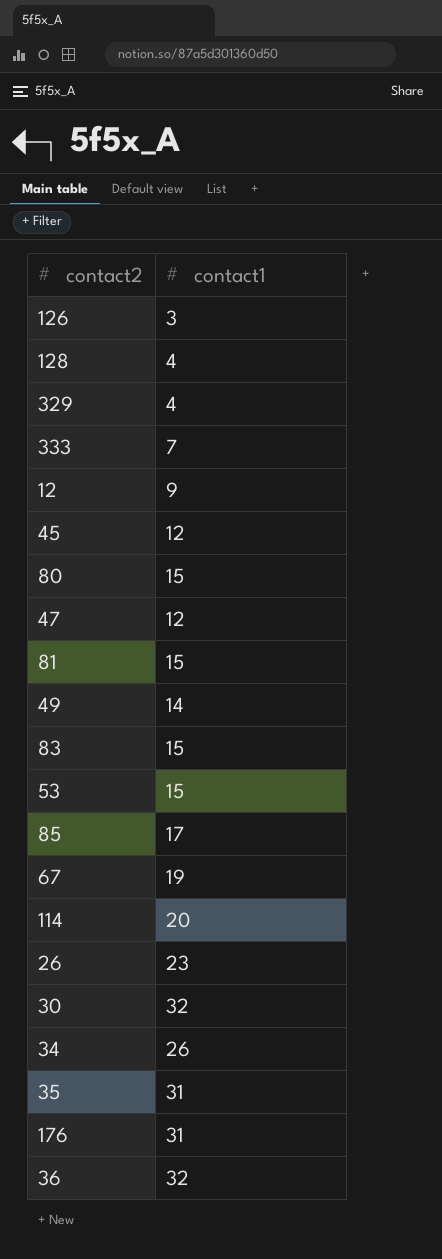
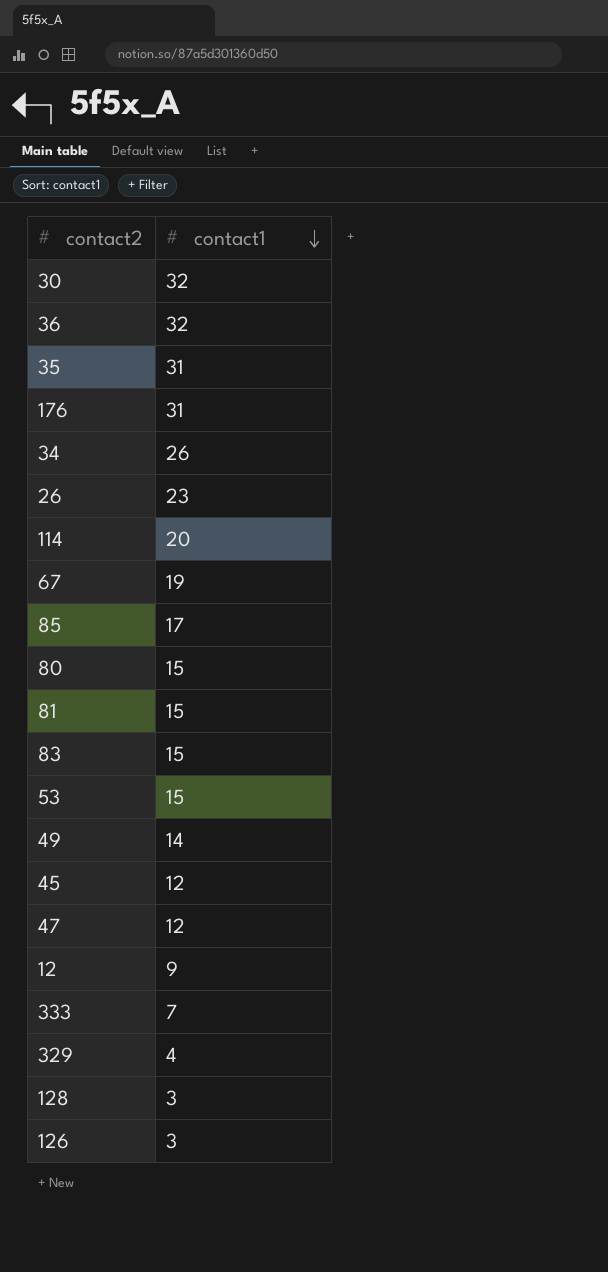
row order: none -> contact1 descending
128 | contact1: 4 -> 3

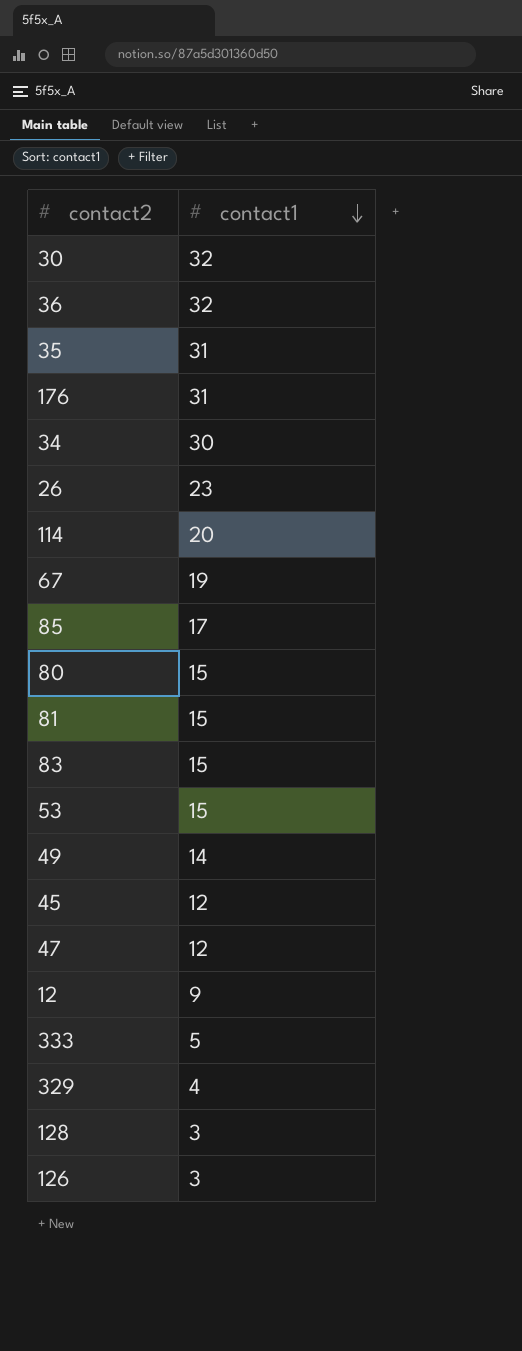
34 | contact1: 26 -> 30
333 | contact1: 7 -> 5

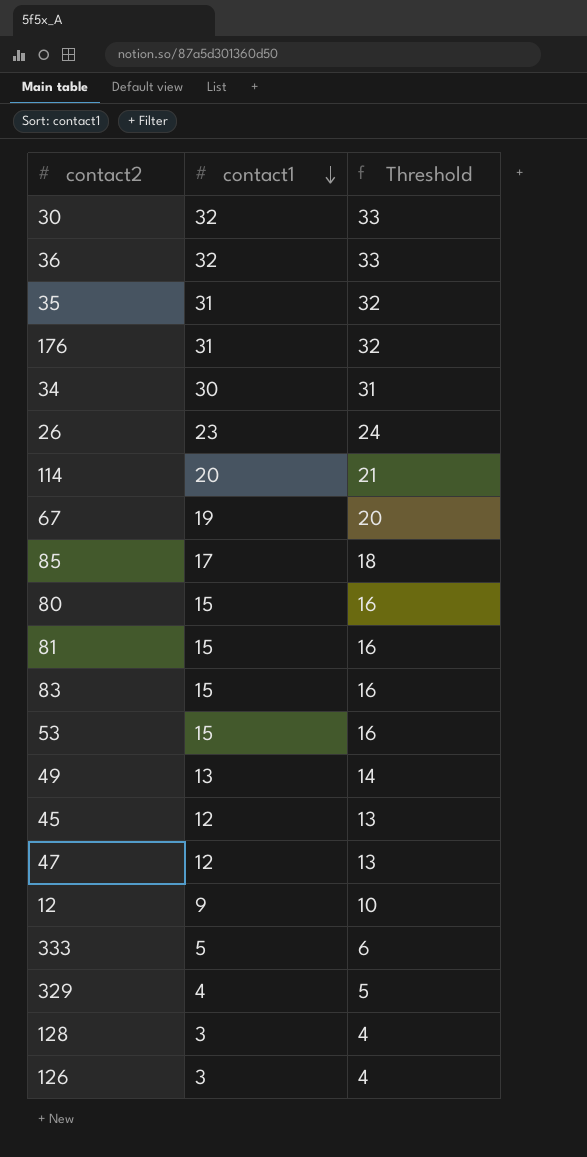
column Threshold | formula: none -> [contact1] + 1
49 | contact1: 14 -> 13

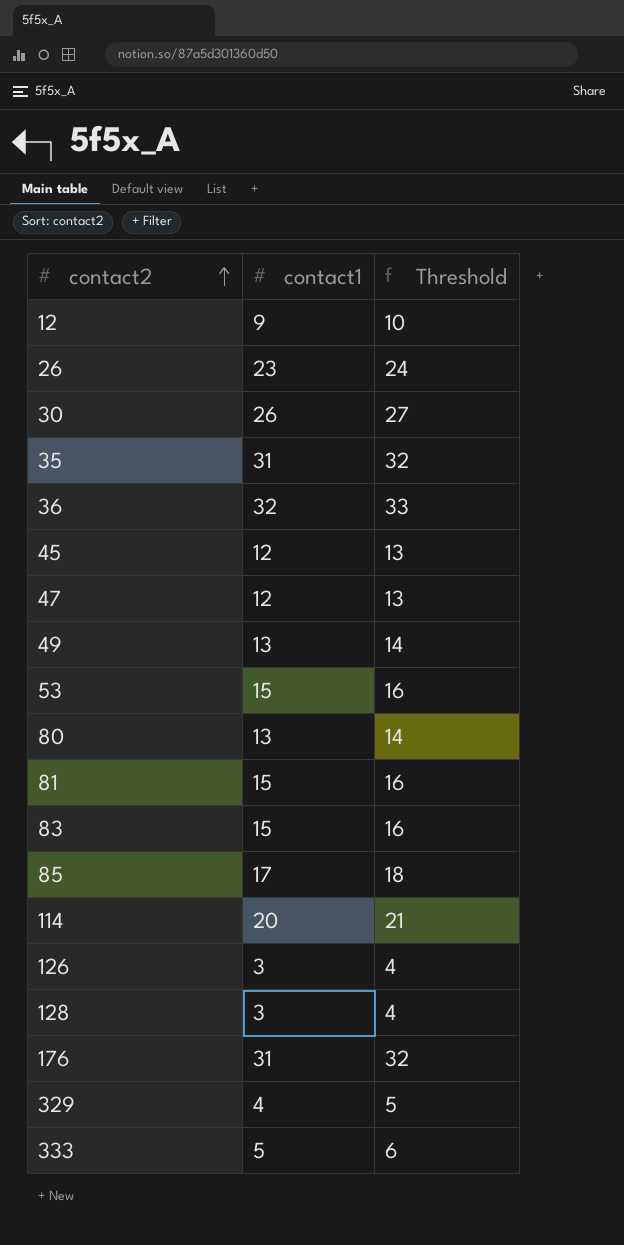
row order: contact1 descending -> contact2 ascending
row 34: 30 | 31 -> none
row 67: 19 | 20 -> none
30 | contact1: 32 -> 26
30 | Threshold: 33 -> 27
80 | contact1: 15 -> 13
80 | Threshold: 16 -> 14

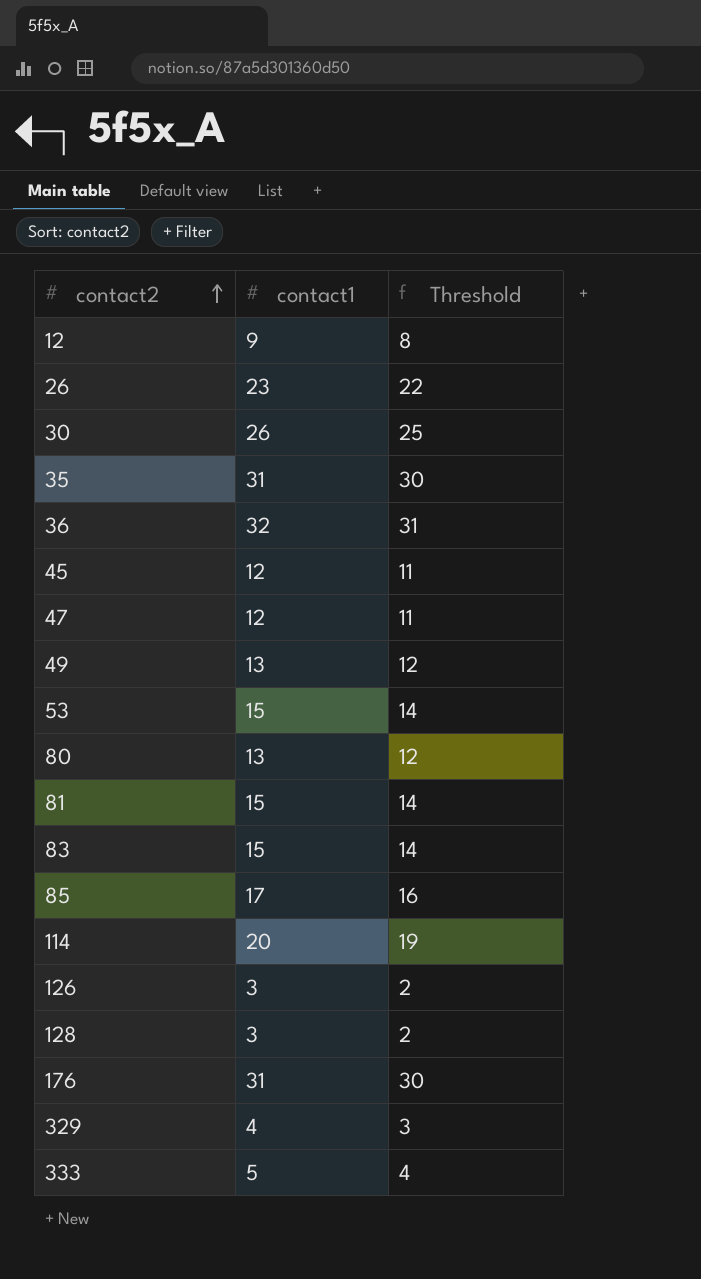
column Threshold | formula: [contact1] + 1 -> [contact1] - 1

